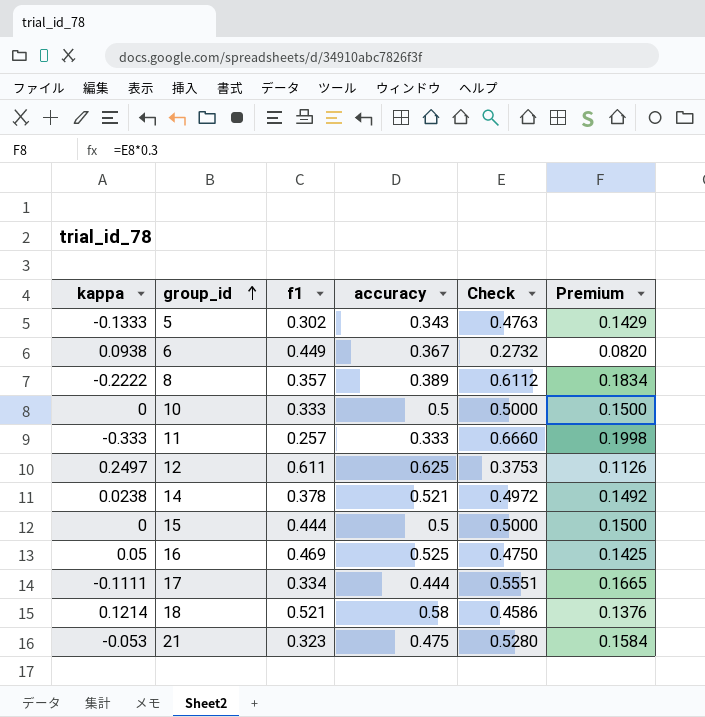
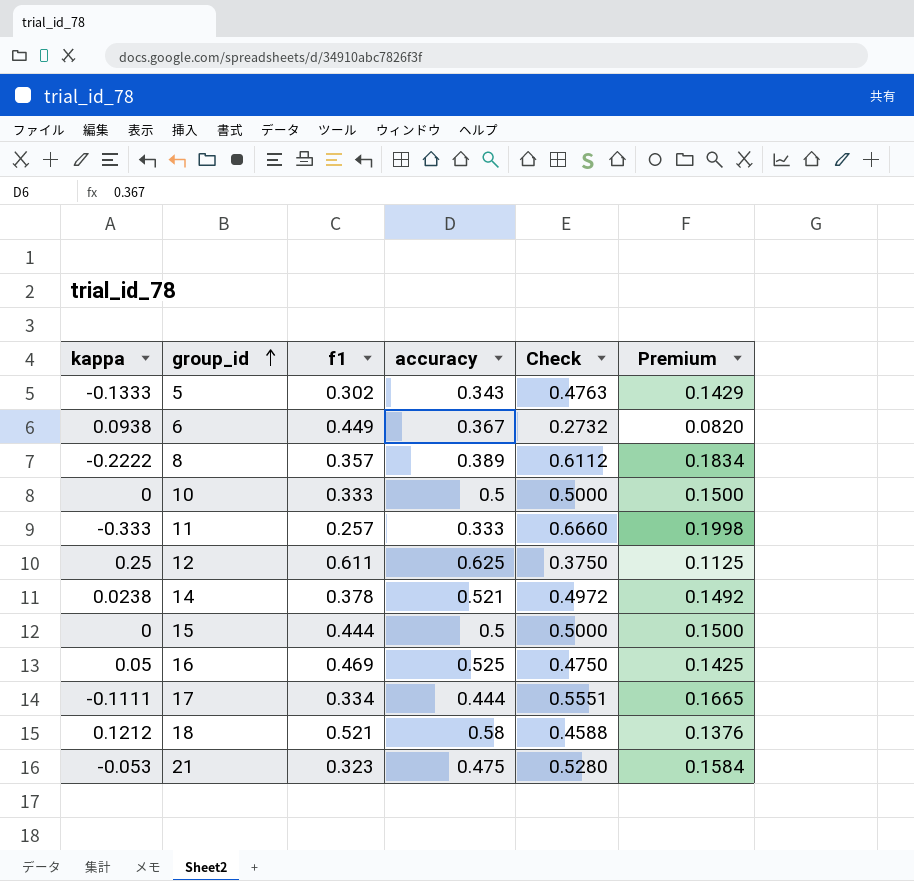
12 | kappa: 0.2497 -> 0.25
12 | Check: 0.3753 -> 0.3750
12 | Premium: 0.1126 -> 0.1125
18 | kappa: 0.1214 -> 0.1212
18 | Check: 0.4586 -> 0.4588

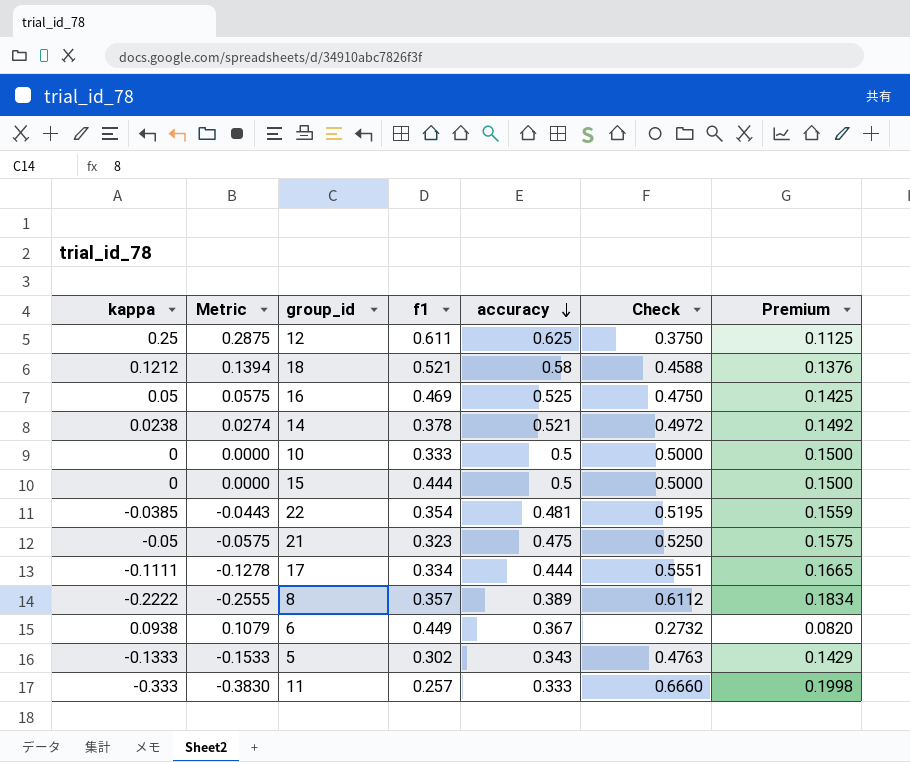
row order: group_id ascending -> accuracy descending
column Metric | formula: none -> [kappa] * 1.15
row 22: none -> -0.0385 | -0.0443 | 0.354 | 0.481 | 0.5195 | 0.1559
21 | kappa: -0.053 -> -0.05
21 | Check: 0.5280 -> 0.5250
21 | Premium: 0.1584 -> 0.1575

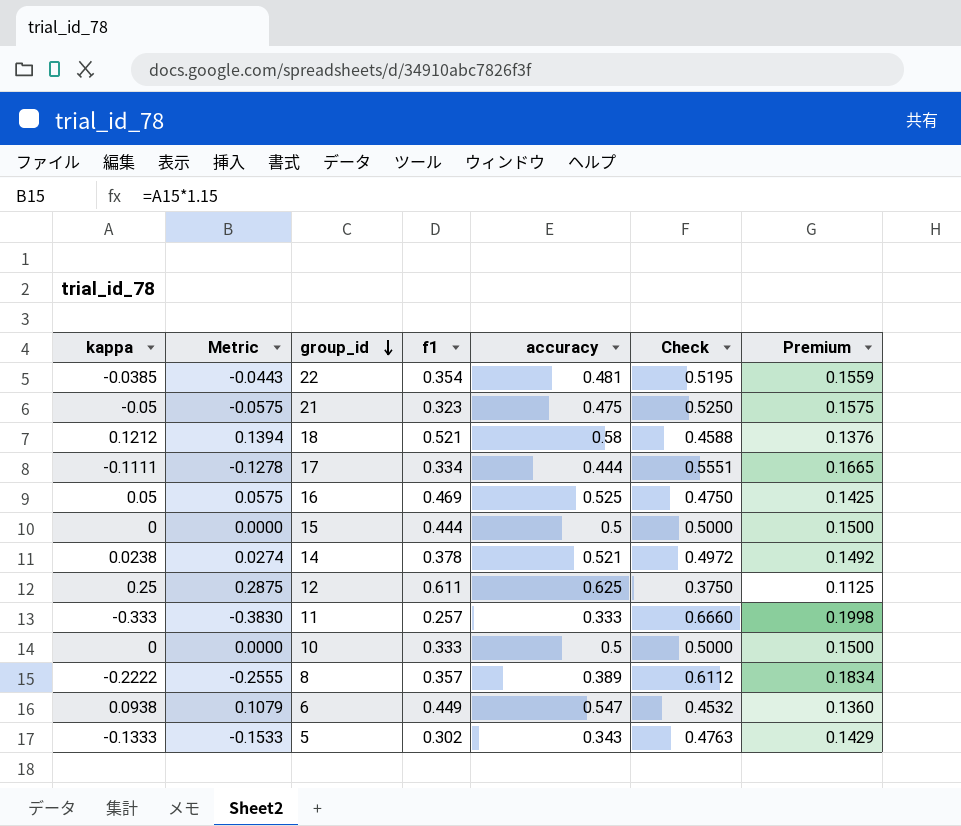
row order: accuracy descending -> group_id descending
6 | accuracy: 0.367 -> 0.547
6 | Check: 0.2732 -> 0.4532
6 | Premium: 0.0820 -> 0.1360

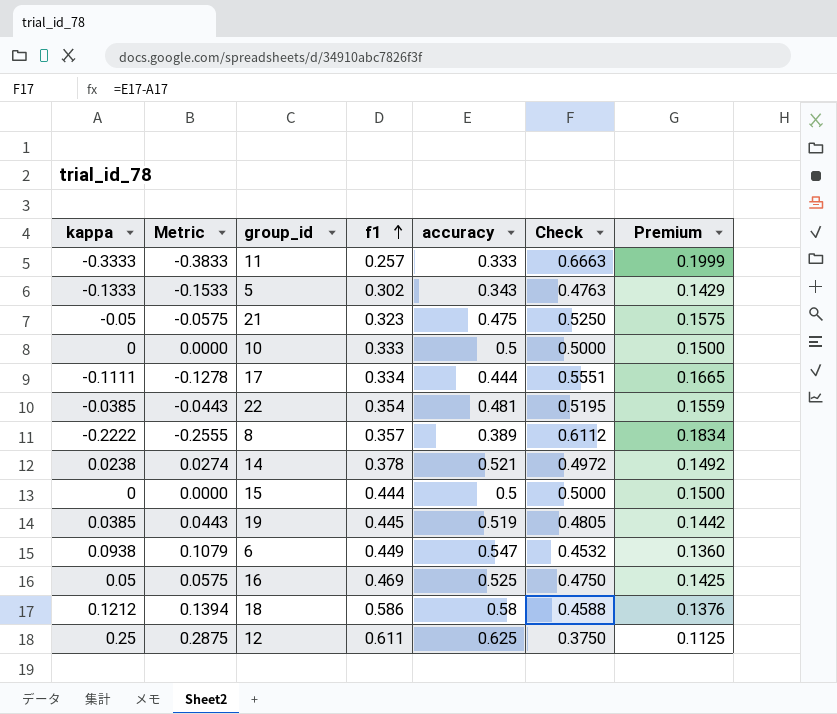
row order: group_id descending -> f1 ascending
11 | kappa: -0.333 -> -0.3333
11 | Metric: -0.3830 -> -0.3833
11 | Check: 0.6660 -> 0.6663
11 | Premium: 0.1998 -> 0.1999
row 19: none -> 0.0385 | 0.0443 | 0.445 | 0.519 | 0.4805 | 0.1442
18 | f1: 0.521 -> 0.586

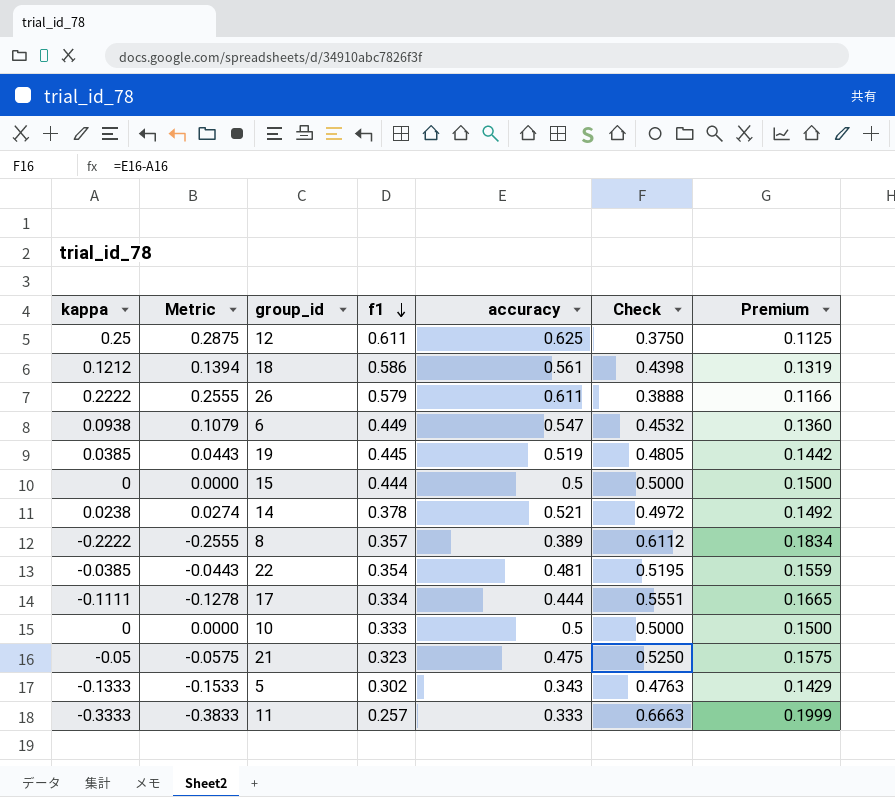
row order: f1 ascending -> f1 descending
row 16: 0.05 | 0.0575 | 0.469 | 0.525 | 0.4750 | 0.1425 -> none
18 | accuracy: 0.58 -> 0.561
18 | Check: 0.4588 -> 0.4398
18 | Premium: 0.1376 -> 0.1319
row 26: none -> 0.2222 | 0.2555 | 0.579 | 0.611 | 0.3888 | 0.1166

